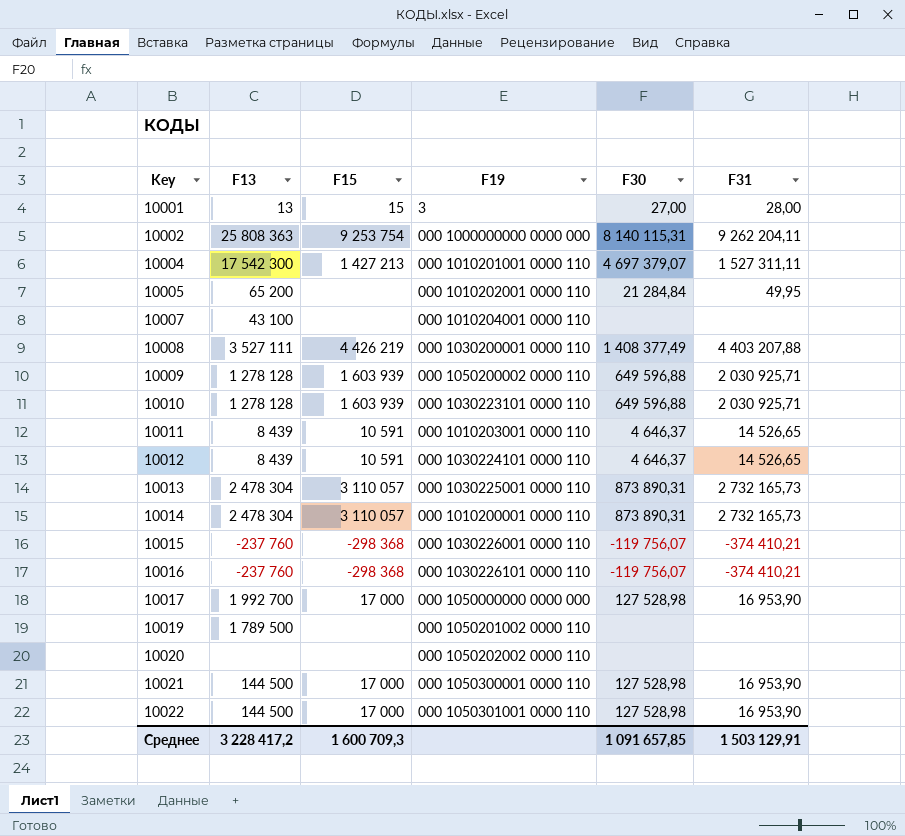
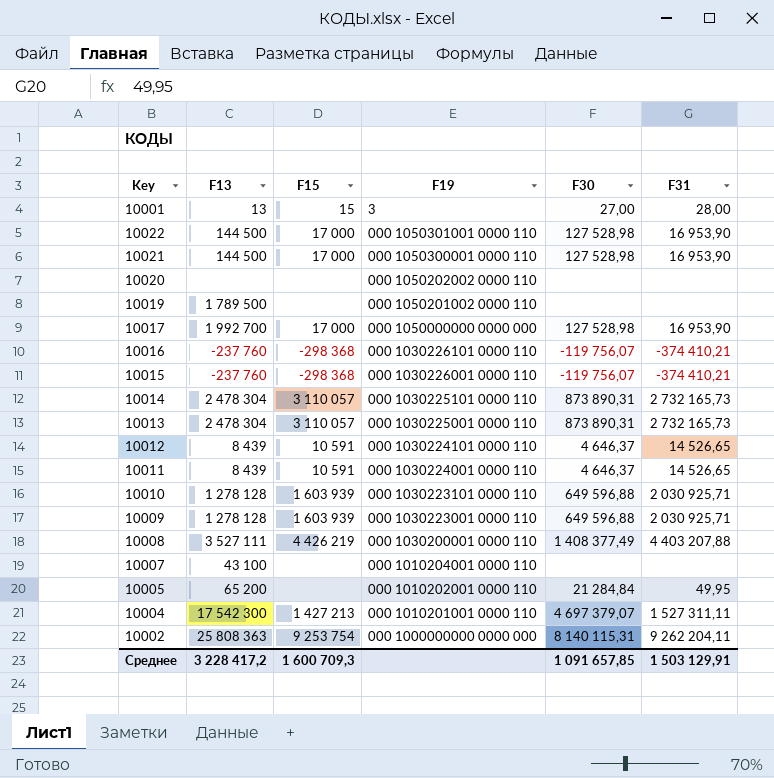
row order: Key ascending -> F19 descending
10014 | F19: 000 1010200001 0000 110 -> 000 1030225101 0000 110
10011 | F19: 000 1010203001 0000 110 -> 000 1030224001 0000 110
10009 | F19: 000 1050200002 0000 110 -> 000 1030223001 0000 110

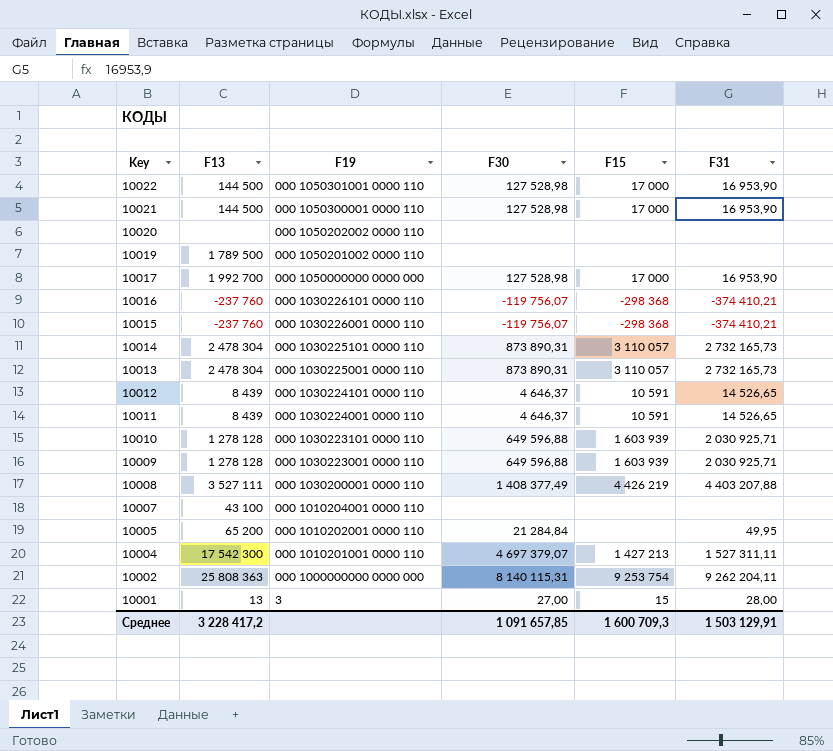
row order: F19 descending -> Key descending
column F15 | position: 3 -> 5

